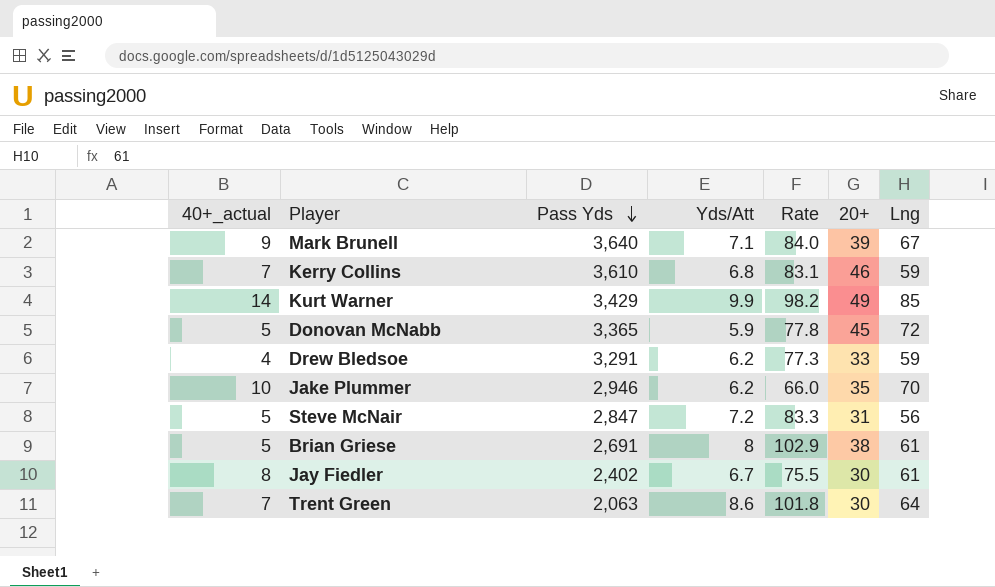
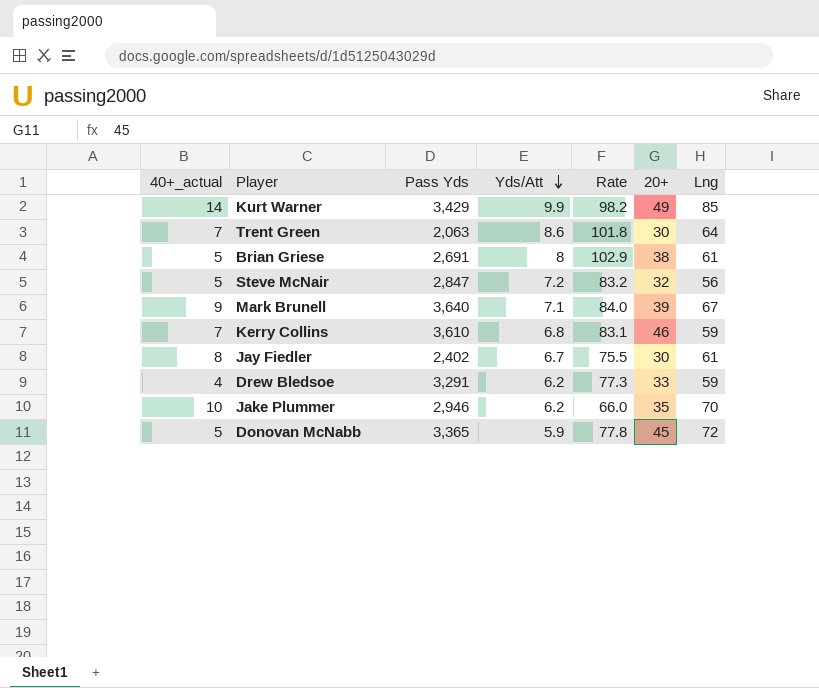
row order: Pass Yds descending -> Yds/Att descending
Steve McNair | Rate: 83.3 -> 83.2
Steve McNair | 20+: 31 -> 32

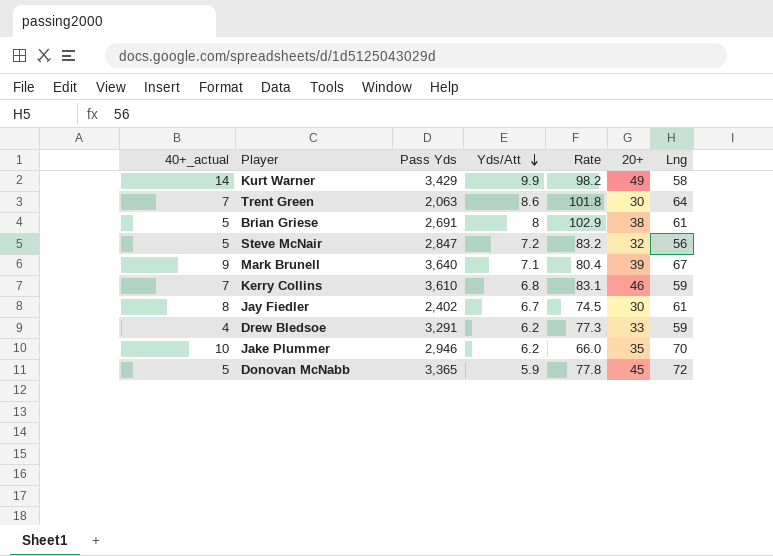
Kurt Warner | Lng: 85 -> 58
Mark Brunell | Rate: 84.0 -> 80.4
Jay Fiedler | Rate: 75.5 -> 74.5

